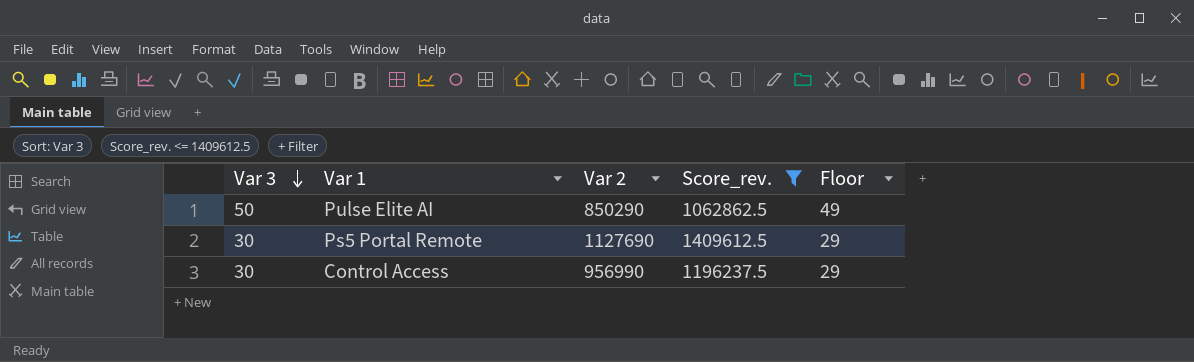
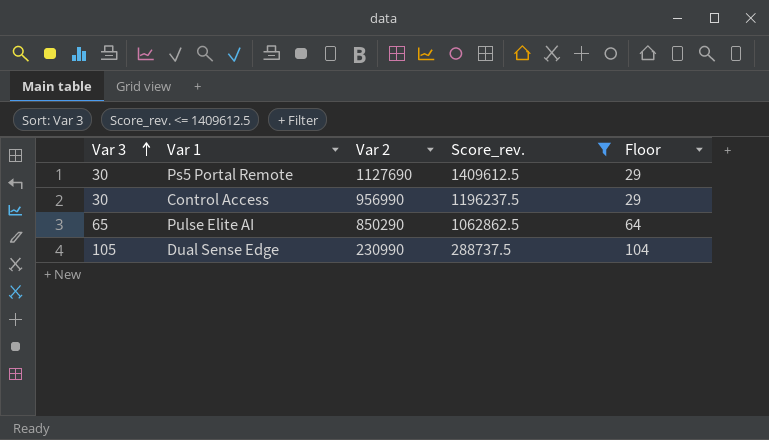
row order: Var 3 descending -> Var 3 ascending
Pulse Elite AI | Var 3: 50 -> 65
Pulse Elite AI | Floor: 49 -> 64
row Dual Sense Edge: none -> 105 | 230990 | 288737.5 | 104

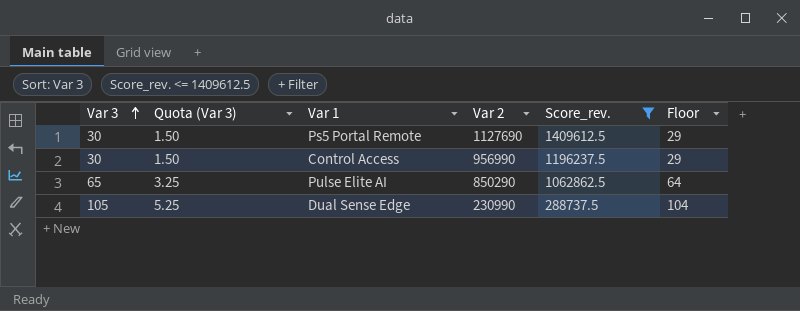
column Quota (Var 3) | formula: none -> [Var 3] * 0.05

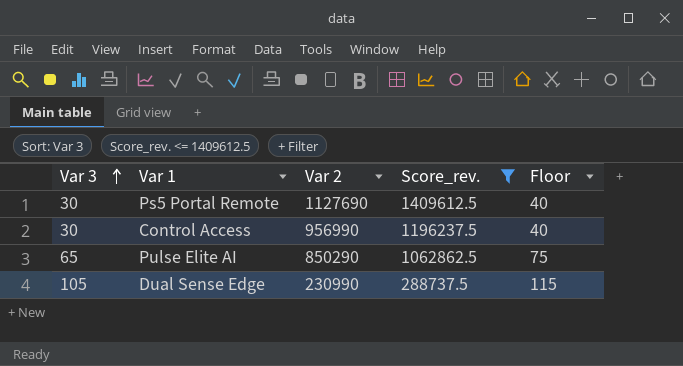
column Quota (Var 3) | formula: [Var 3] * 0.05 -> none
column Floor | formula: [Var 3] - 1 -> [Var 3] + 10

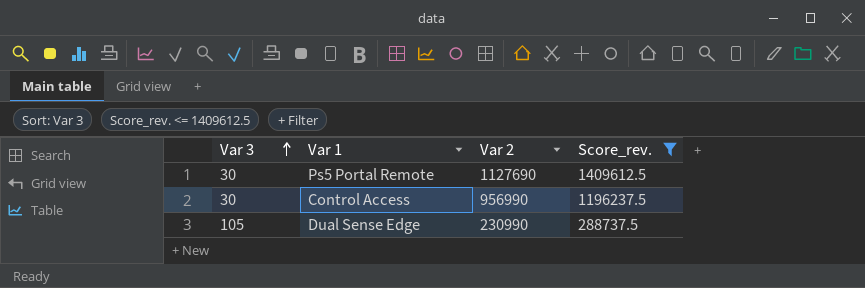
column Floor | formula: [Var 3] + 10 -> none
row Pulse Elite AI: 65 | 850290 | 1062862.5 | 75 -> none

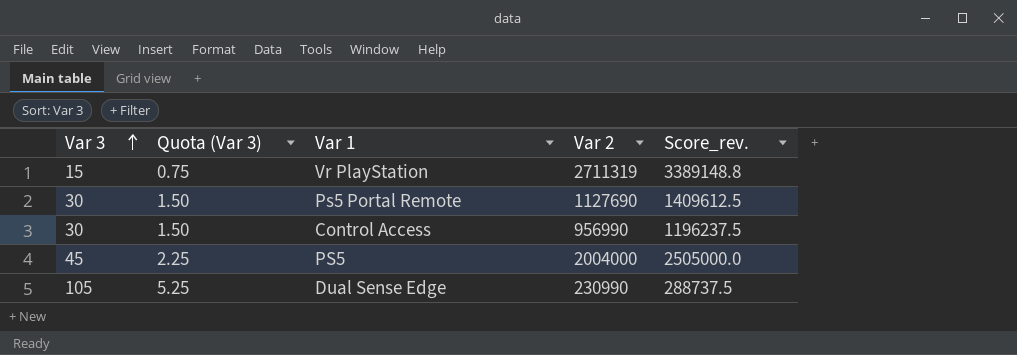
filter: Score_rev. <= 1409612.5 -> none
column Quota (Var 3) | formula: none -> [Var 3] * 0.05

